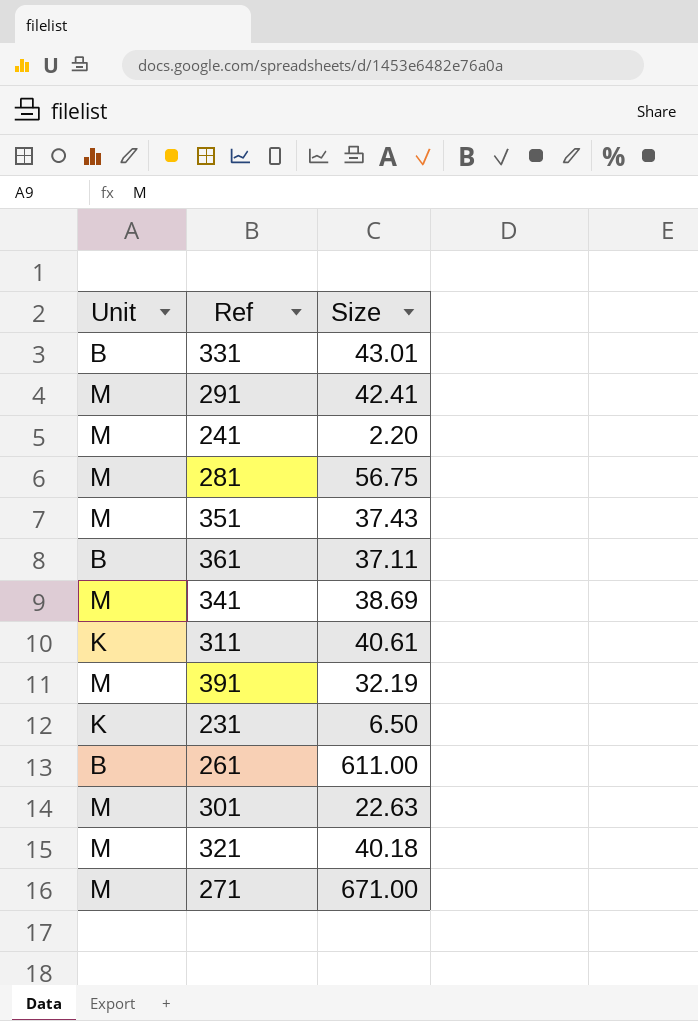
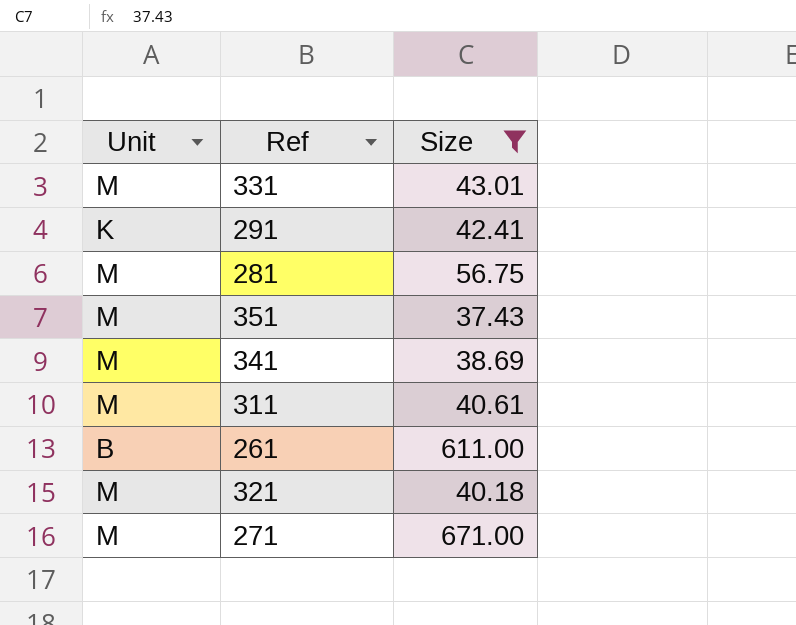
filter: none -> Size >= 37.43
331 | Unit: B -> M
291 | Unit: M -> K
311 | Unit: K -> M

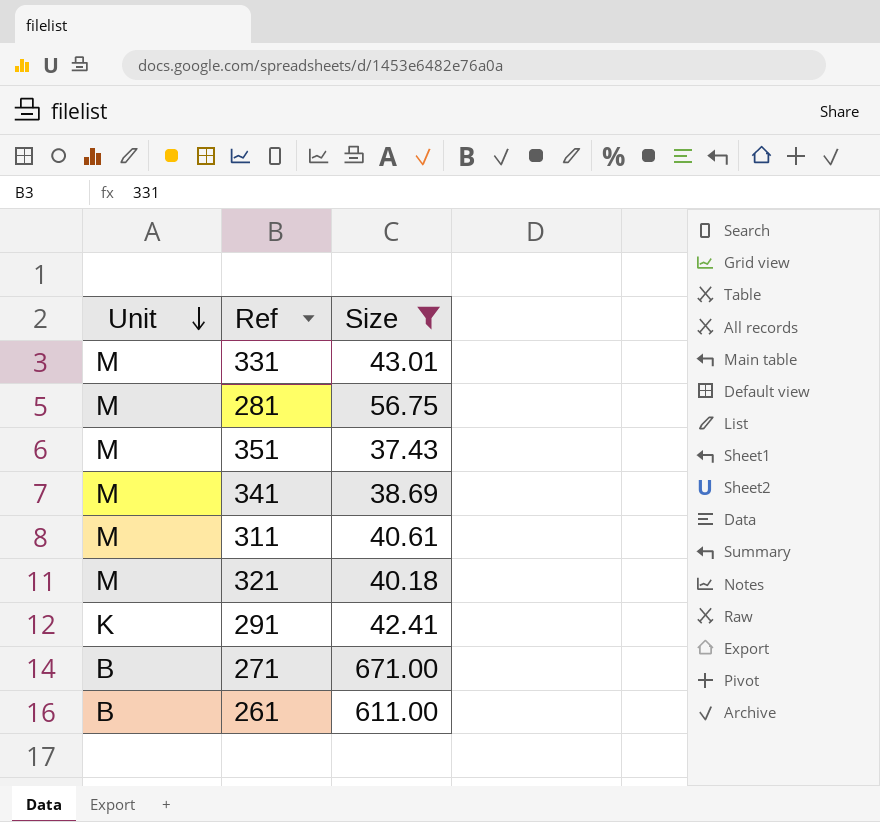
row order: none -> Unit descending
271 | Unit: M -> B

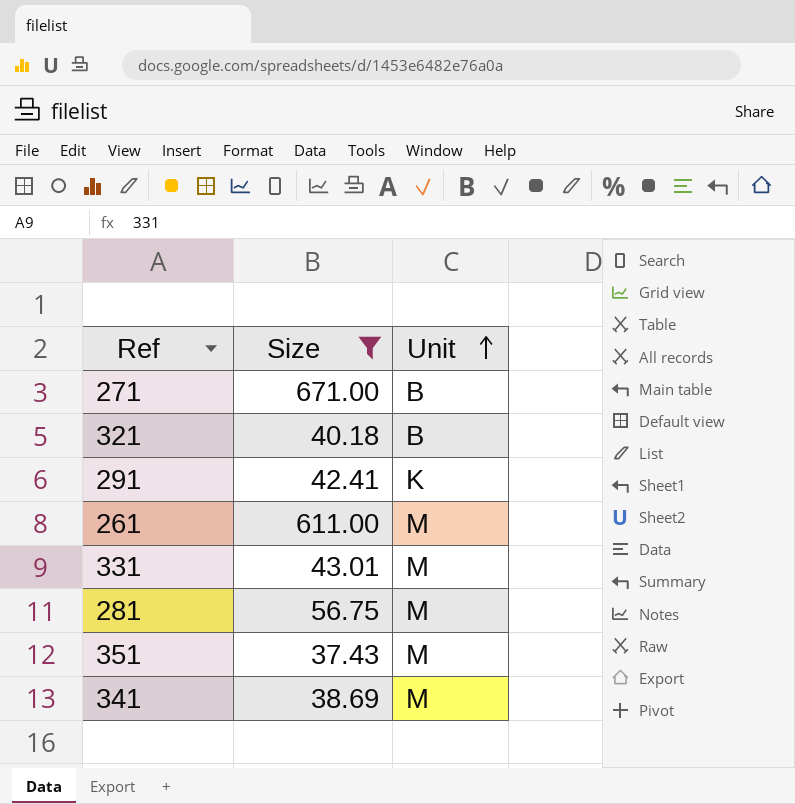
row order: Unit descending -> Unit ascending
column Unit | position: 1 -> 3
row 311: M | 40.61 -> none
321 | Unit: M -> B
261 | Unit: B -> M

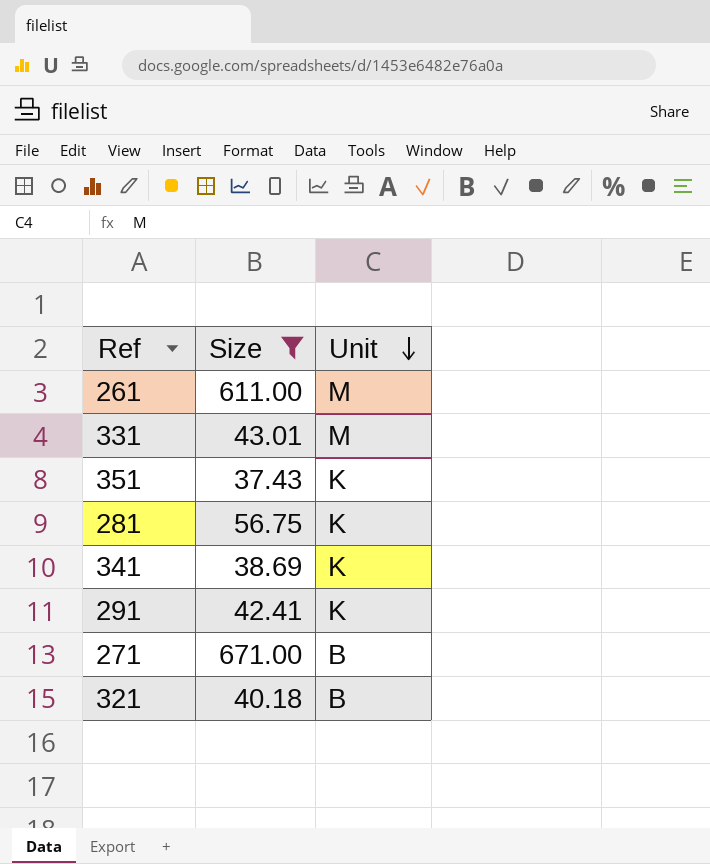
row order: Unit ascending -> Unit descending
351 | Unit: M -> K
281 | Unit: M -> K
341 | Unit: M -> K

